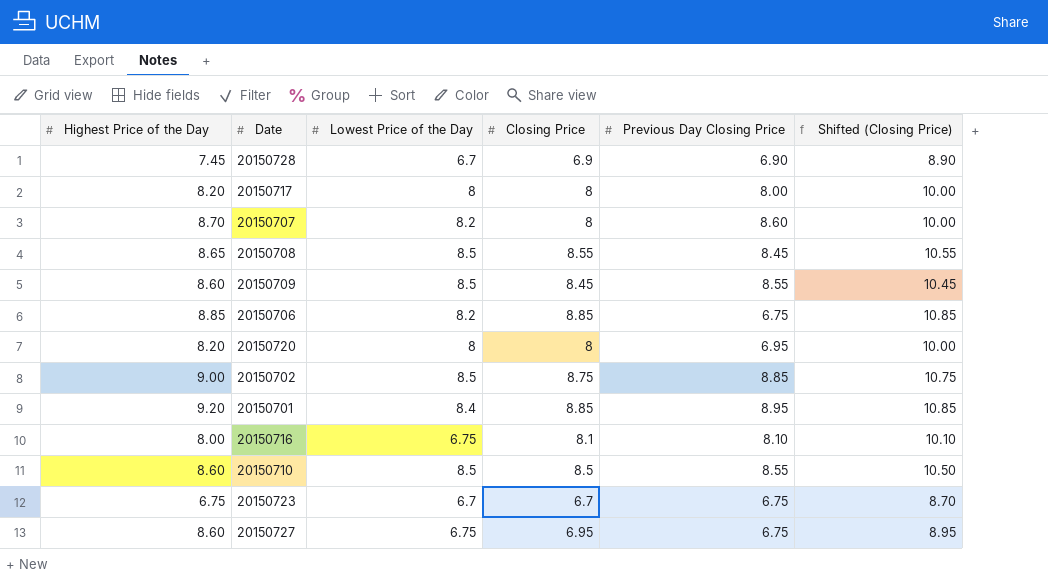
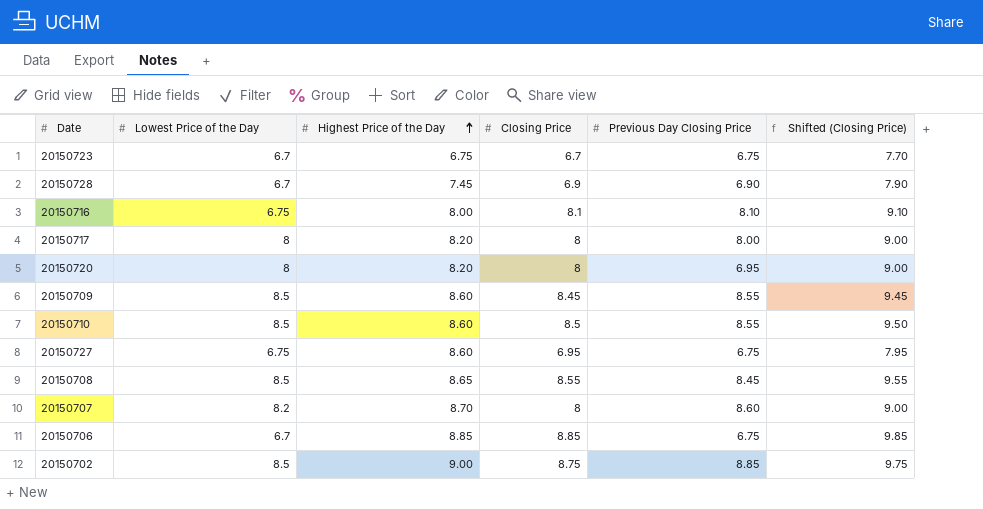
row order: none -> Highest Price of the Day ascending
column Highest Price of the Day | position: 1 -> 3
column Shifted (Closing Price) | formula: [Closing Price] + 2 -> [Closing Price] + 1
row 20150701: 9.20 | 8.4 | 8.85 | 8.95 | 10.85 -> none
20150706 | Lowest Price of the Day: 8.2 -> 6.7

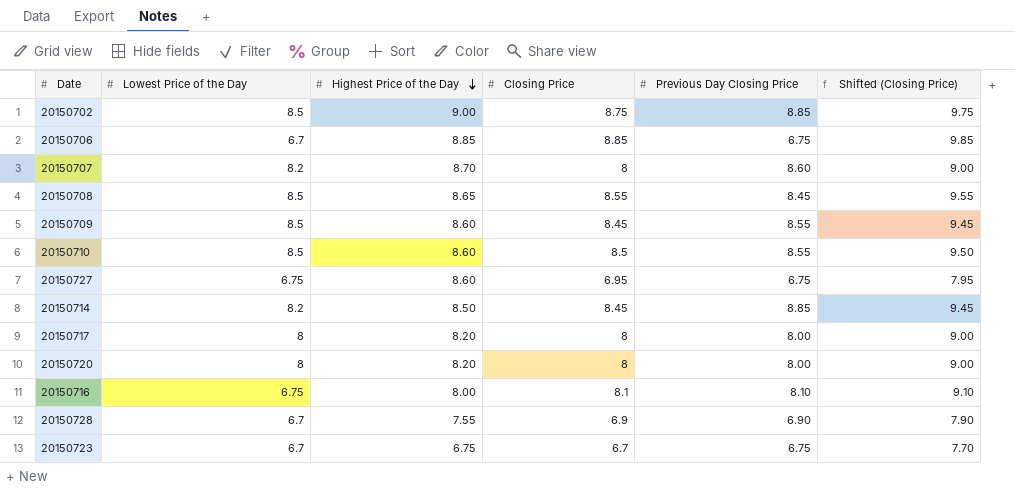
row order: Highest Price of the Day ascending -> Highest Price of the Day descending
row 20150714: none -> 8.2 | 8.50 | 8.45 | 8.85 | 9.45
20150720 | Previous Day Closing Price: 6.95 -> 8.00
20150728 | Highest Price of the Day: 7.45 -> 7.55

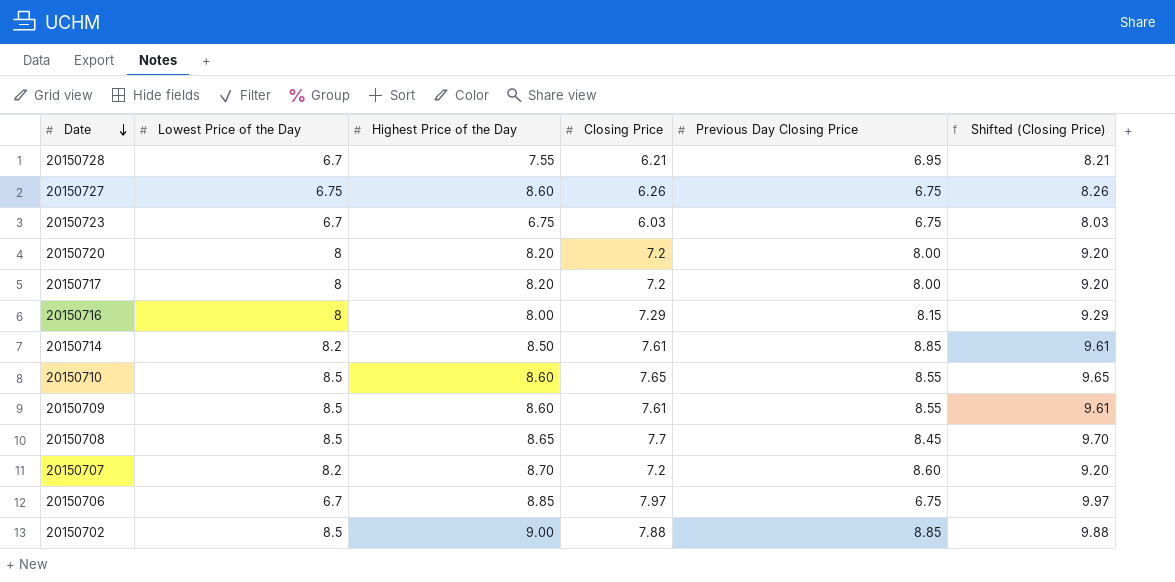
row order: Highest Price of the Day descending -> Date descending
column Shifted (Closing Price) | formula: [Closing Price] + 1 -> [Closing Price] + 2
20150728 | Closing Price: 6.9 -> 6.21
20150728 | Previous Day Closing Price: 6.90 -> 6.95
20150727 | Closing Price: 6.95 -> 6.26
20150723 | Closing Price: 6.7 -> 6.03
20150720 | Closing Price: 8 -> 7.2
20150717 | Closing Price: 8 -> 7.2
20150716 | Lowest Price of the Day: 6.75 -> 8
20150716 | Closing Price: 8.1 -> 7.29
20150716 | Previous Day Closing Price: 8.10 -> 8.15
20150714 | Closing Price: 8.45 -> 7.61
20150710 | Closing Price: 8.5 -> 7.65
20150709 | Closing Price: 8.45 -> 7.61
20150708 | Closing Price: 8.55 -> 7.7
20150707 | Closing Price: 8 -> 7.2
20150706 | Closing Price: 8.85 -> 7.97
20150702 | Closing Price: 8.75 -> 7.88

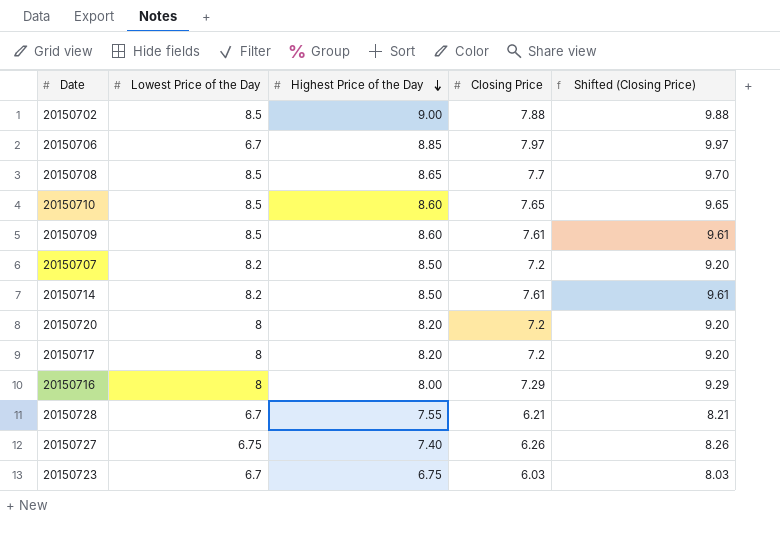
row order: Date descending -> Highest Price of the Day descending
column Previous Day Closing Price | position: 5 -> none
20150707 | Highest Price of the Day: 8.70 -> 8.50
20150727 | Highest Price of the Day: 8.60 -> 7.40

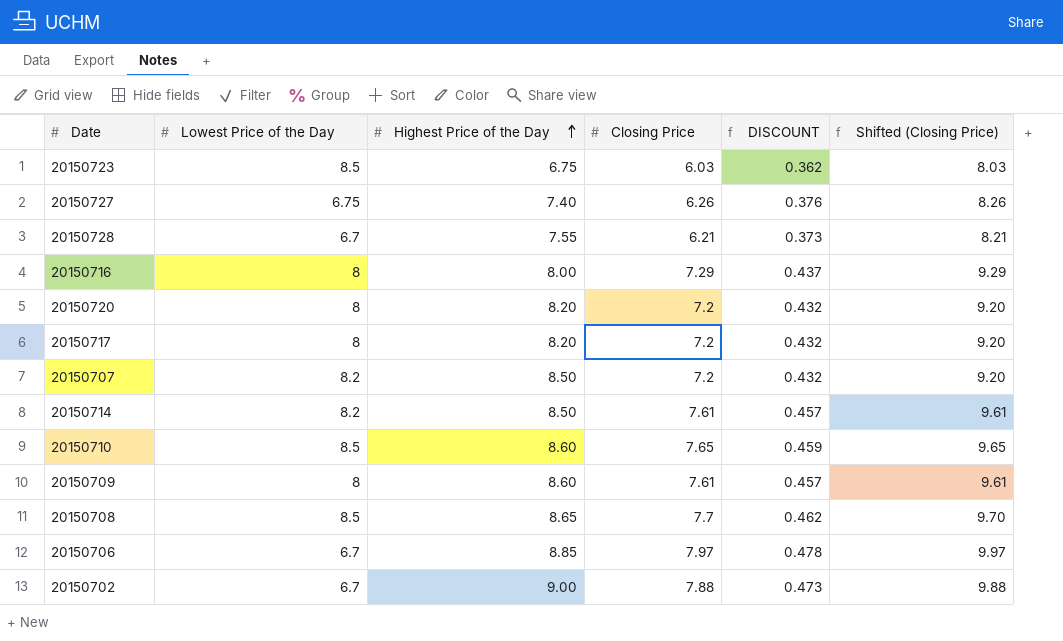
row order: Highest Price of the Day descending -> Highest Price of the Day ascending
column DISCOUNT | formula: none -> [Closing Price] * 0.06
20150723 | Lowest Price of the Day: 6.7 -> 8.5
20150709 | Lowest Price of the Day: 8.5 -> 8
20150702 | Lowest Price of the Day: 8.5 -> 6.7

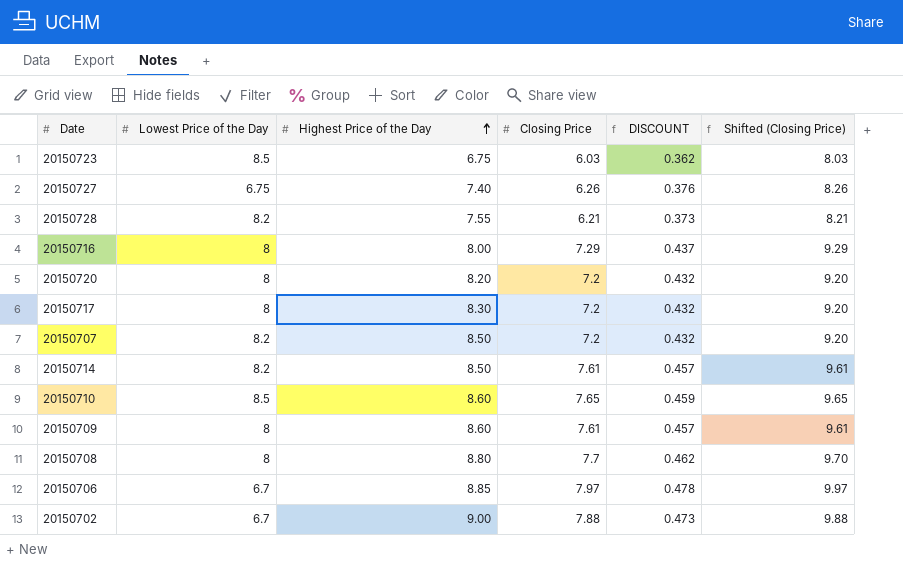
20150728 | Lowest Price of the Day: 6.7 -> 8.2
20150717 | Highest Price of the Day: 8.20 -> 8.30
20150708 | Lowest Price of the Day: 8.5 -> 8
20150708 | Highest Price of the Day: 8.65 -> 8.80

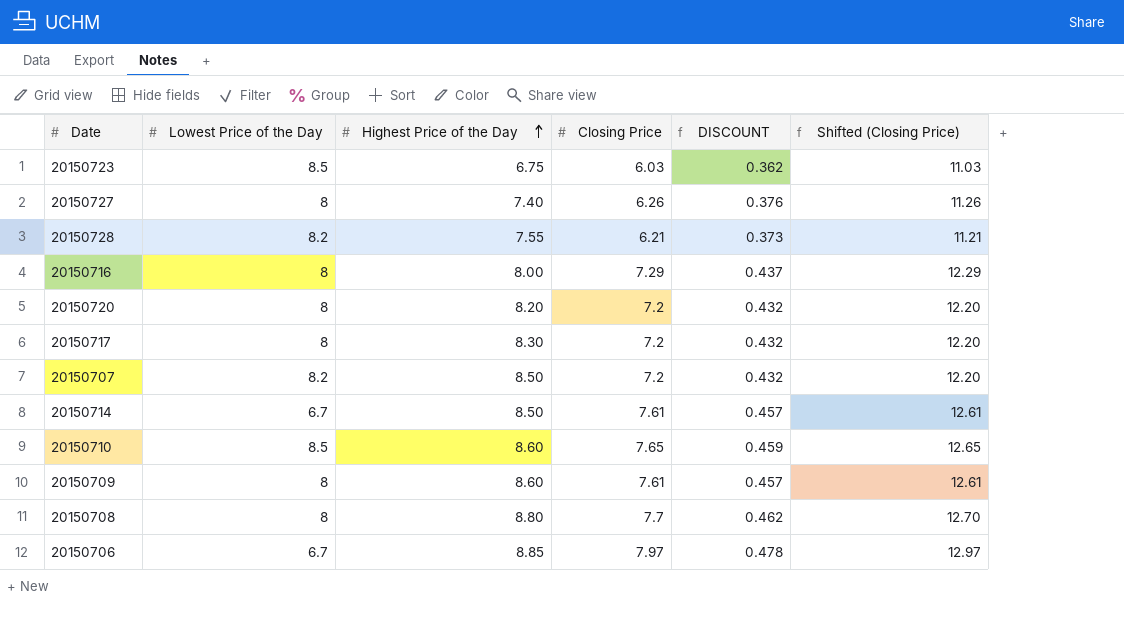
column Shifted (Closing Price) | formula: [Closing Price] + 2 -> [Closing Price] + 5
row 20150702: 6.7 | 9.00 | 7.88 | 0.473 | 9.88 -> none
20150727 | Lowest Price of the Day: 6.75 -> 8
20150714 | Lowest Price of the Day: 8.2 -> 6.7

